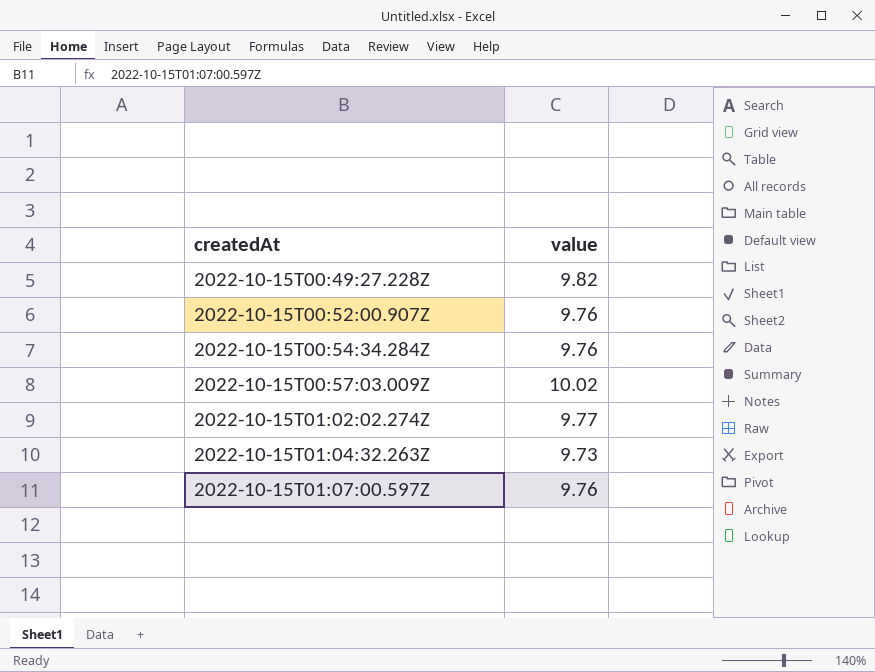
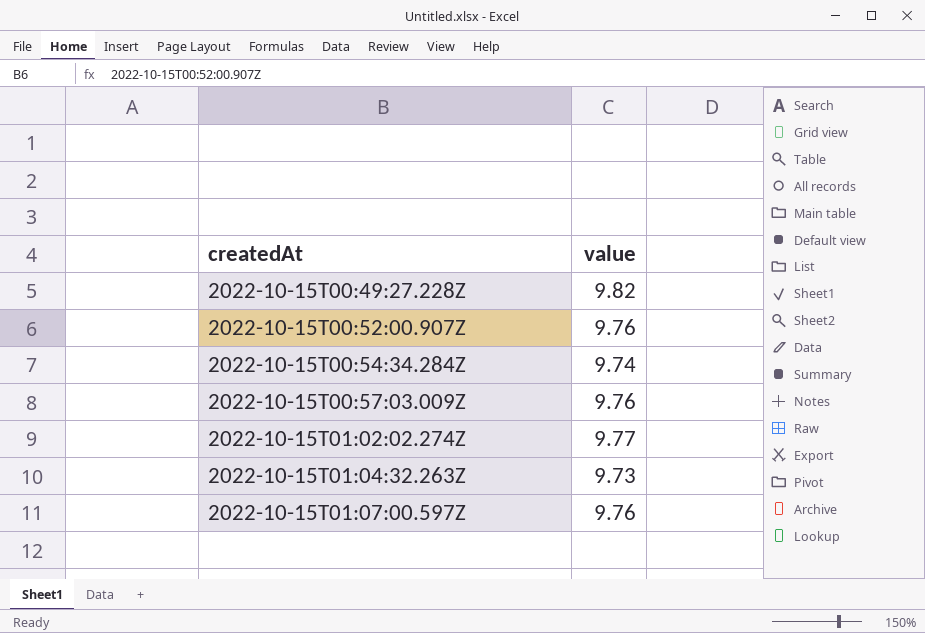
2022-10-15T00:54:34.284Z | value: 9.76 -> 9.74
2022-10-15T00:57:03.009Z | value: 10.02 -> 9.76

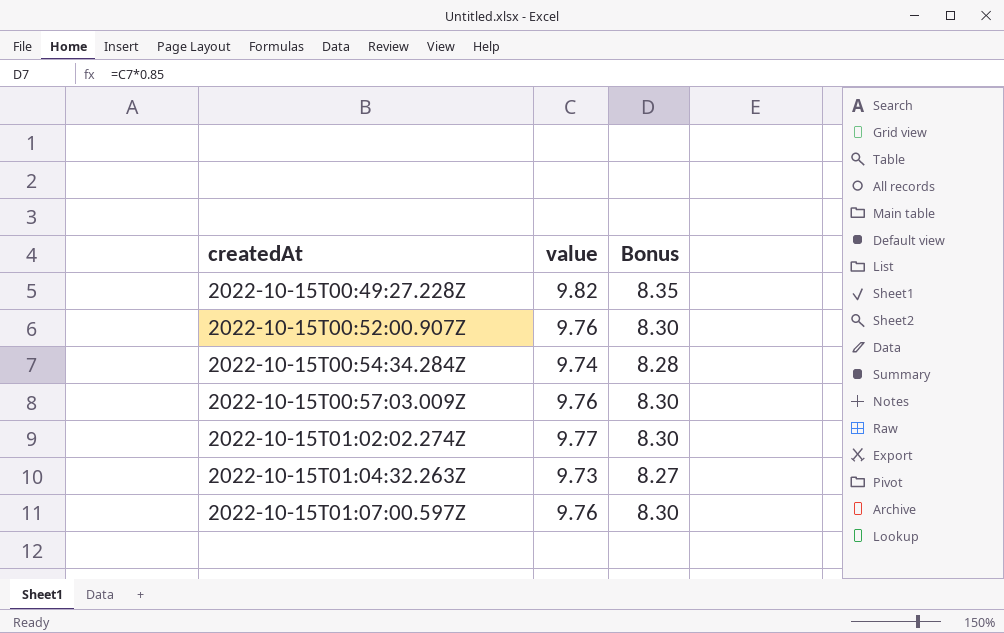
column Bonus | formula: none -> [value] * 0.85

